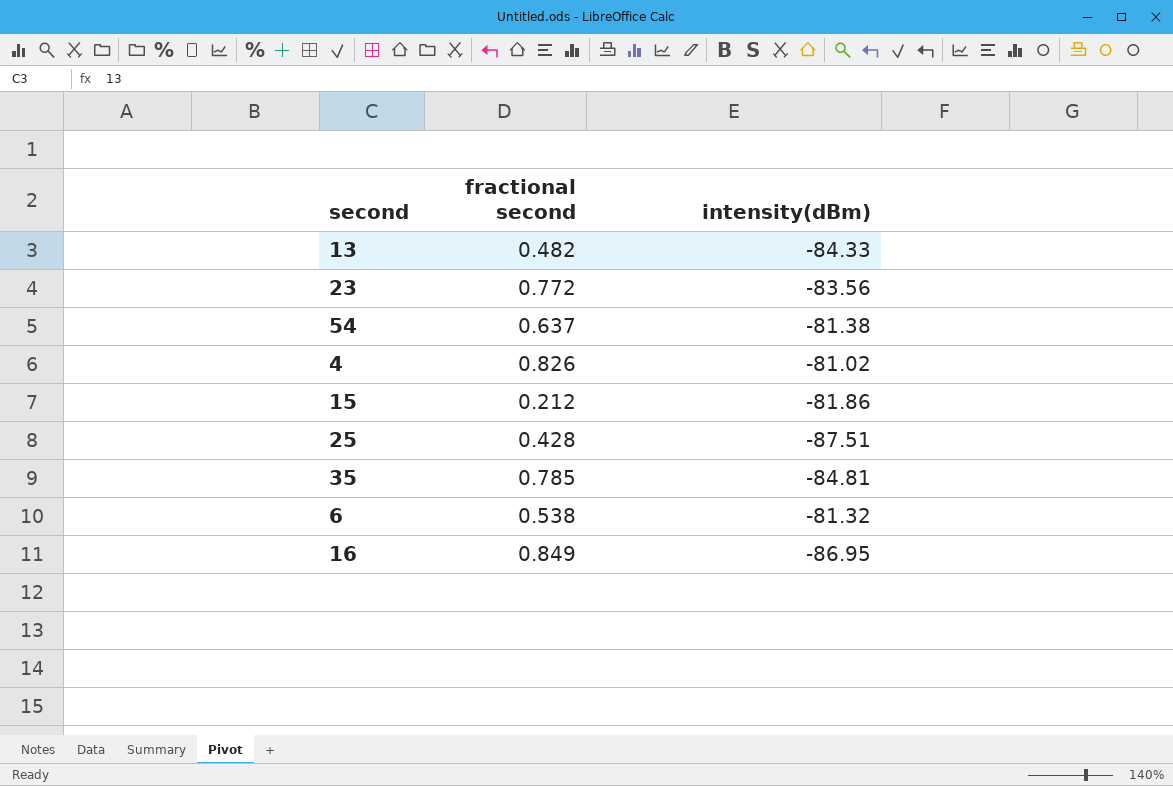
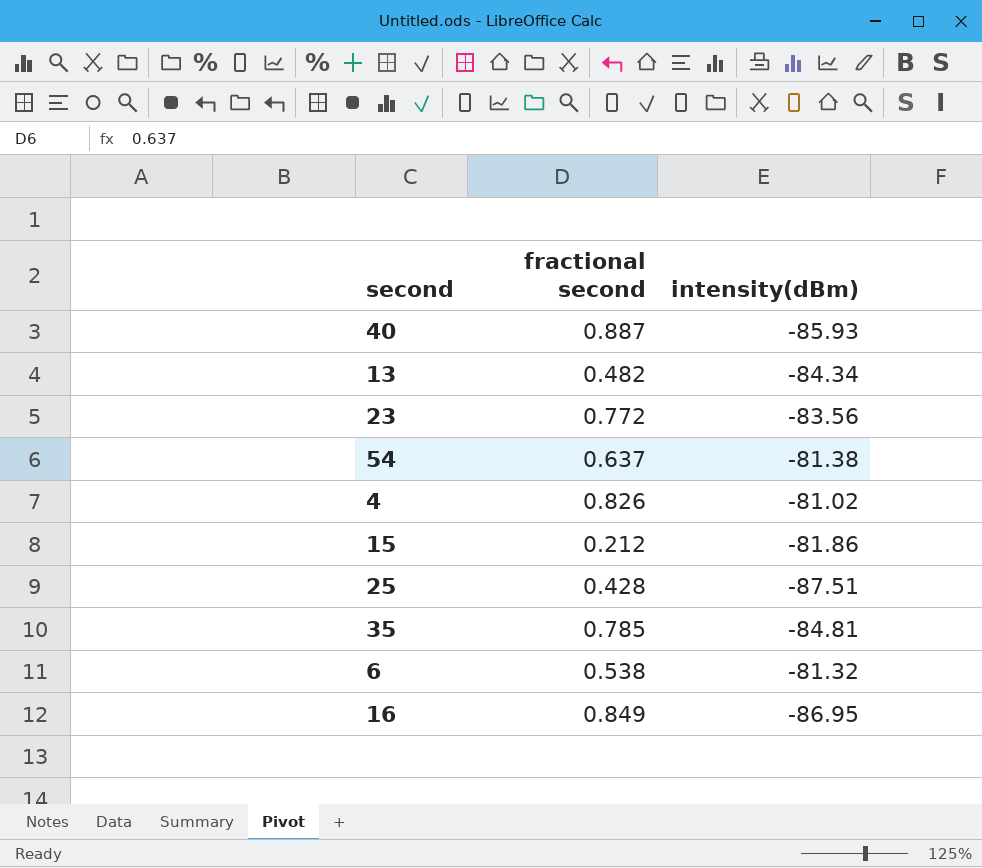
row 40: none -> 0.887 | -85.93
13 | intensity(dBm): -84.33 -> -84.34

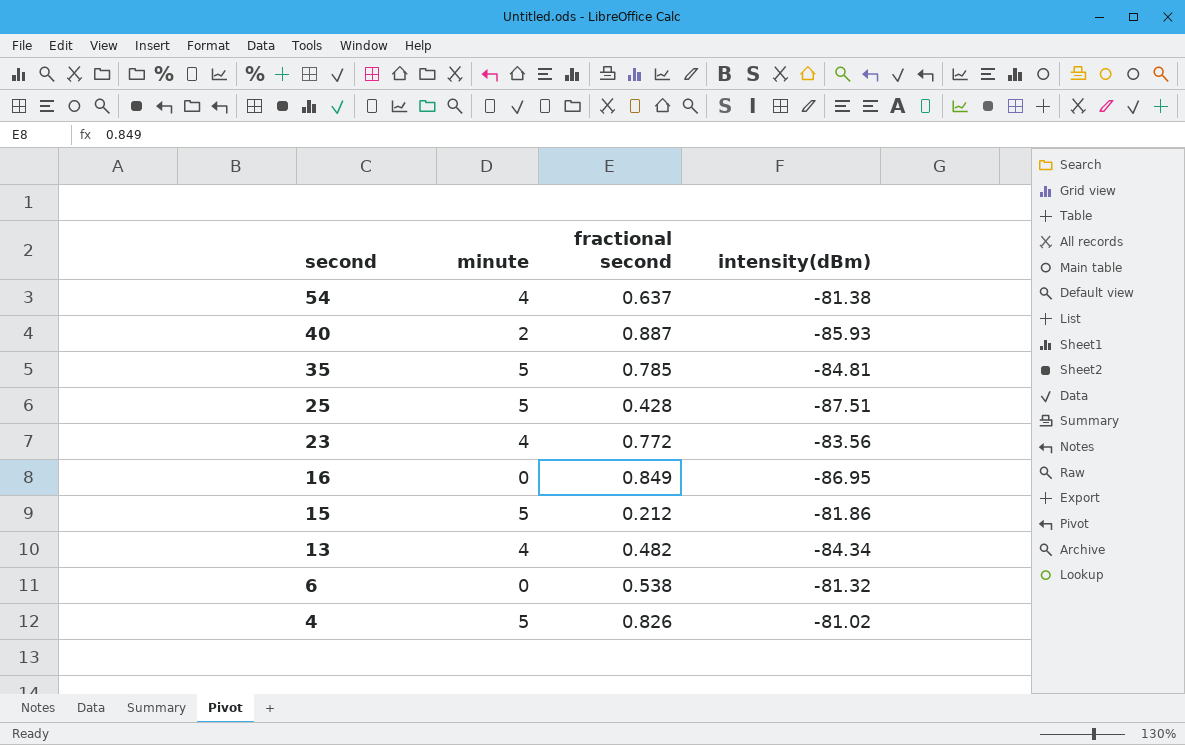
row order: none -> second descending
column minute | position: none -> 2

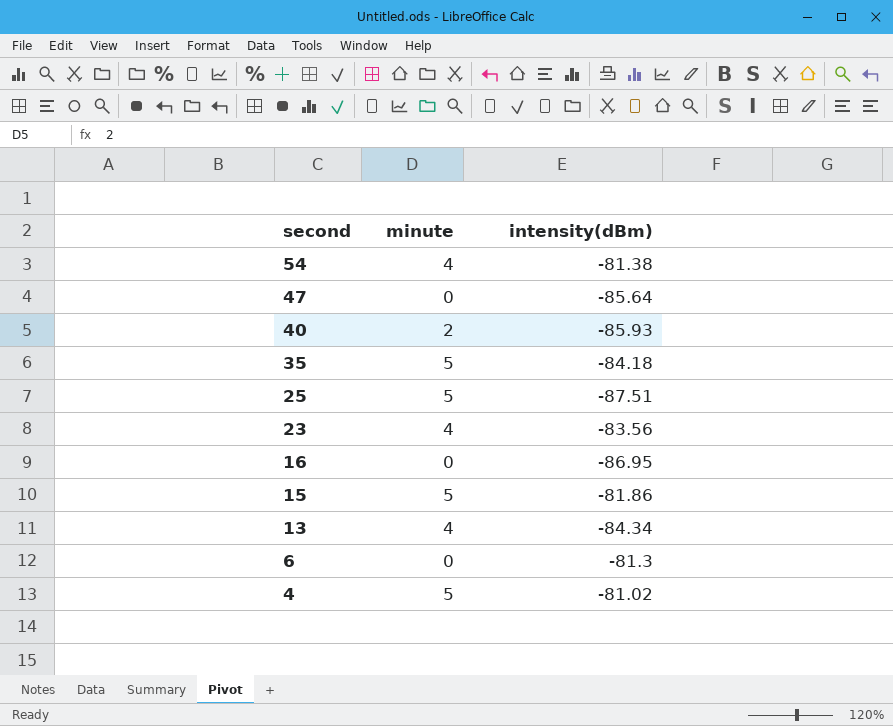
column fractional second | position: 3 -> none
row 47: none -> 0 | -85.64
35 | intensity(dBm): -84.81 -> -84.18
6 | intensity(dBm): -81.32 -> -81.3

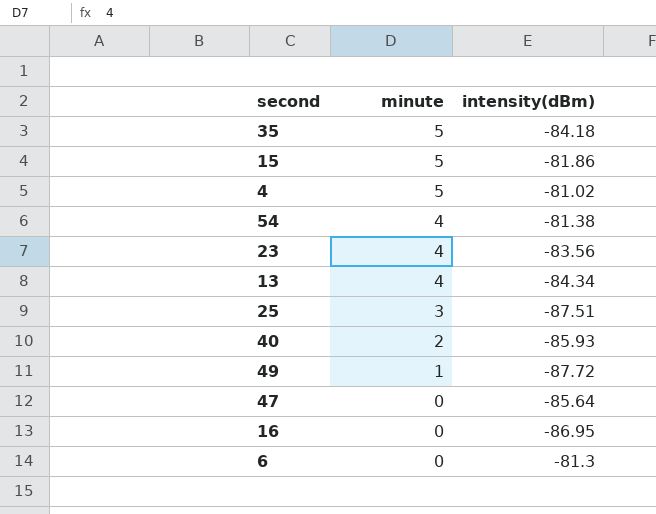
row order: second descending -> minute descending
25 | minute: 5 -> 3
row 49: none -> 1 | -87.72

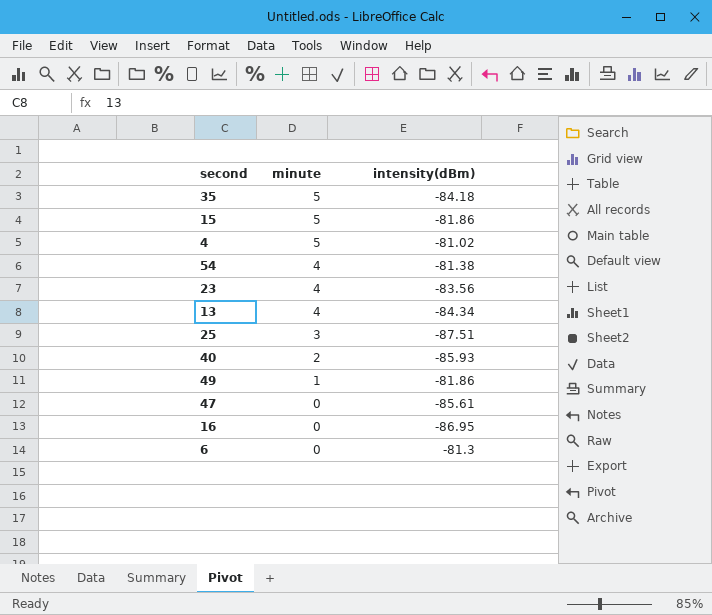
49 | intensity(dBm): -87.72 -> -81.86
47 | intensity(dBm): -85.64 -> -85.61

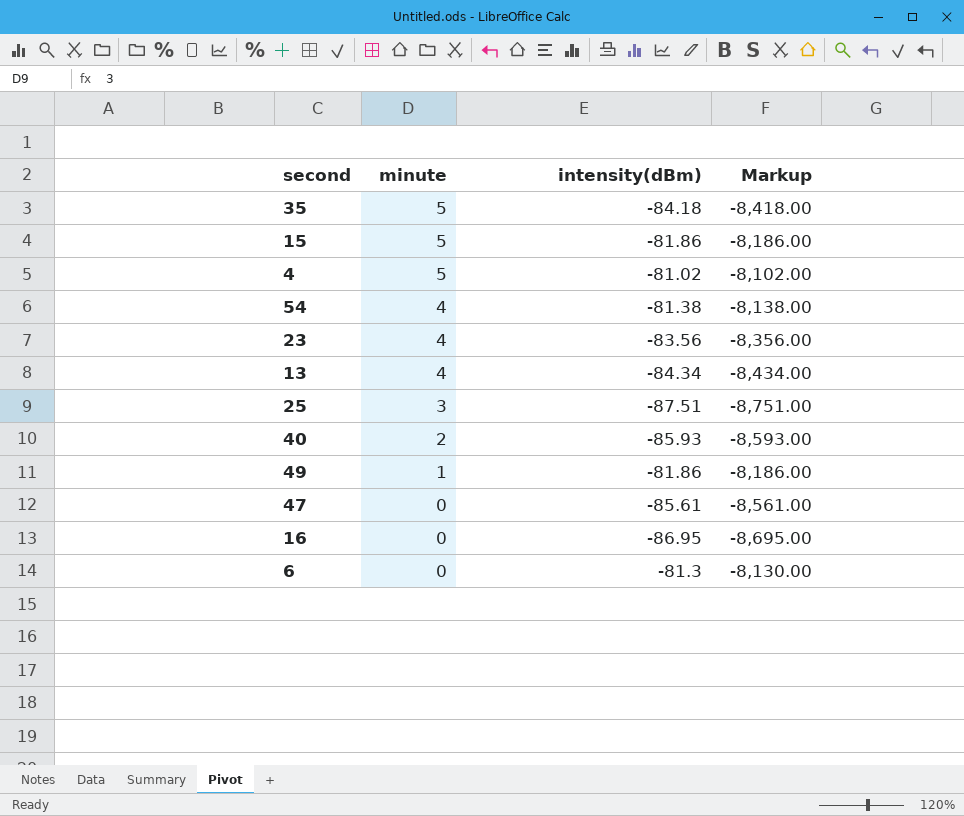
column Markup | formula: none -> [intensity(dBm)] * 100

